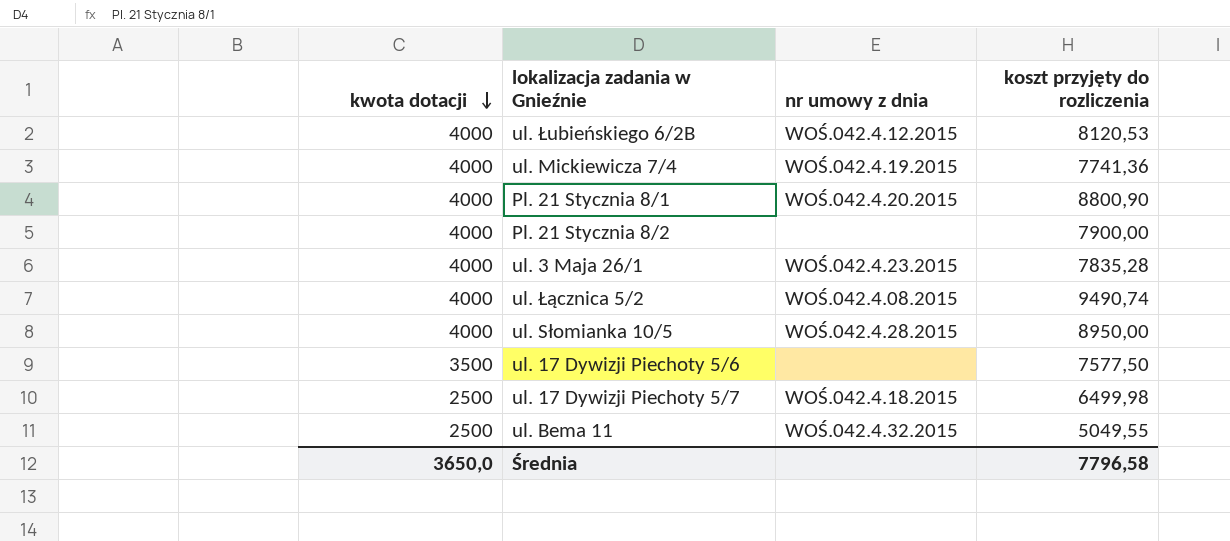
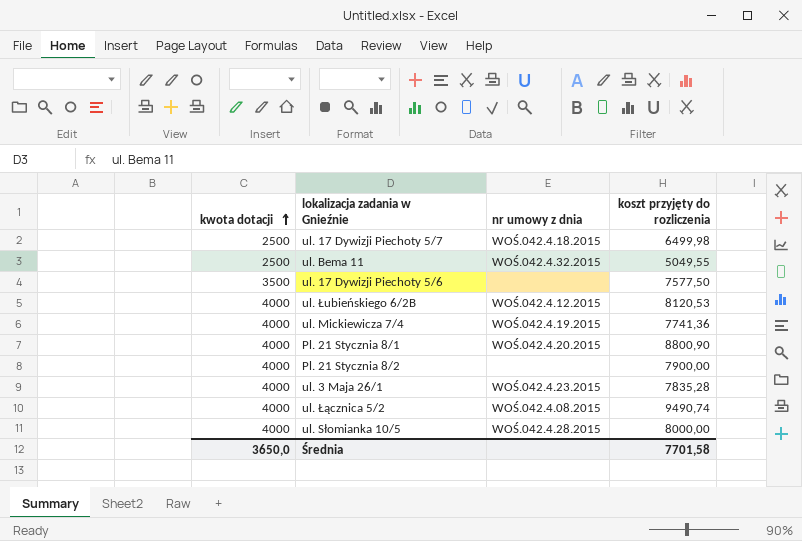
row order: kwota dotacji descending -> kwota dotacji ascending
ul. Słomianka 10/5 | koszt przyjęty do rozliczenia: 8950,00 -> 8000,00
Średnia | koszt przyjęty do rozliczenia: 7796,58 -> 7701,58

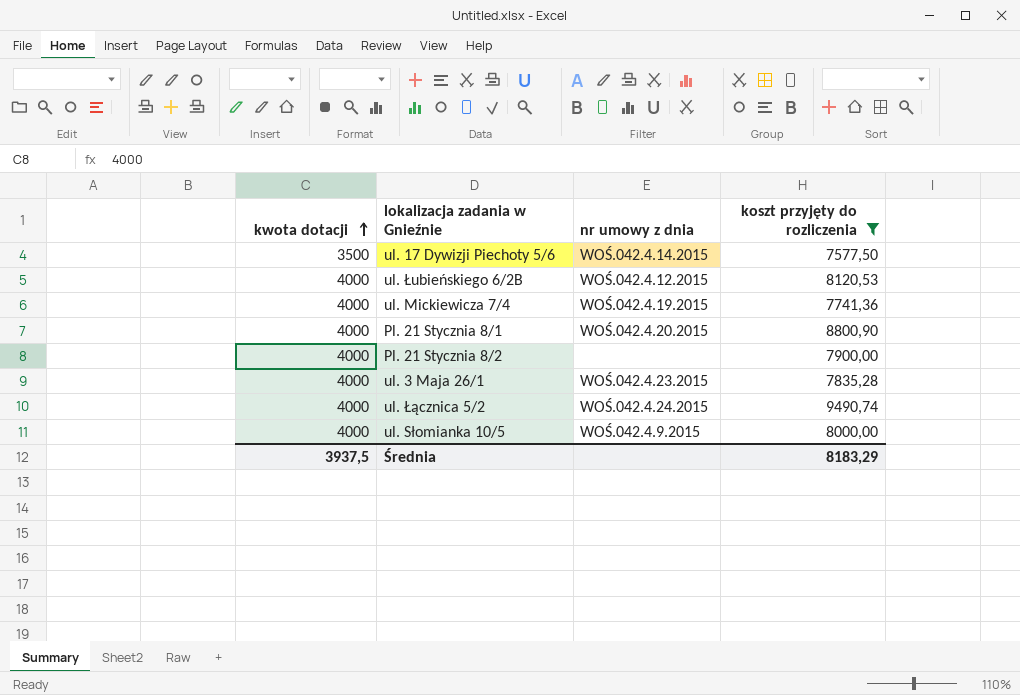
filter: none -> koszt przyjęty do rozliczenia >= 7577,50
ul. 17 Dywizji Piechoty 5/6 | nr umowy z dnia: none -> WOŚ.042.4.14.2015
ul. Łącznica 5/2 | nr umowy z dnia: WOŚ.042.4.08.2015 -> WOŚ.042.4.24.2015
ul. Słomianka 10/5 | nr umowy z dnia: WOŚ.042.4.28.2015 -> WOŚ.042.4.9.2015
Średnia | kwota dotacji: 3650,0 -> 3937,5
Średnia | koszt przyjęty do rozliczenia: 7701,58 -> 8183,29

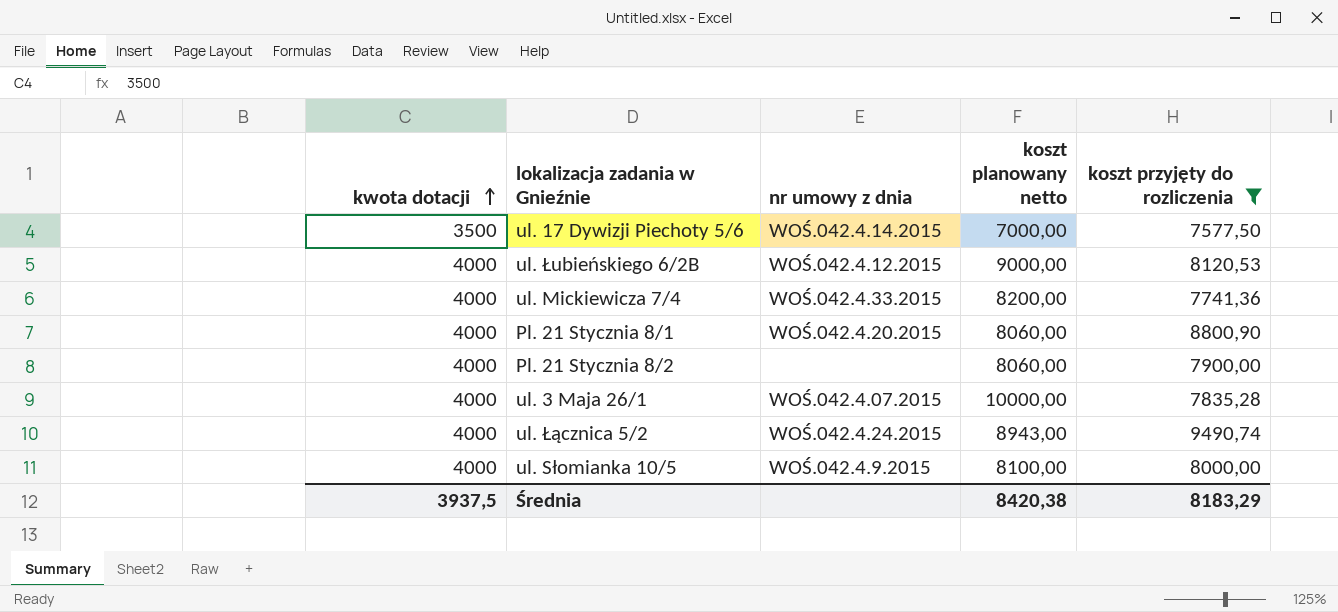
column koszt planowany netto | position: none -> 4
ul. Mickiewicza 7/4 | nr umowy z dnia: WOŚ.042.4.19.2015 -> WOŚ.042.4.33.2015
ul. 3 Maja 26/1 | nr umowy z dnia: WOŚ.042.4.23.2015 -> WOŚ.042.4.07.2015

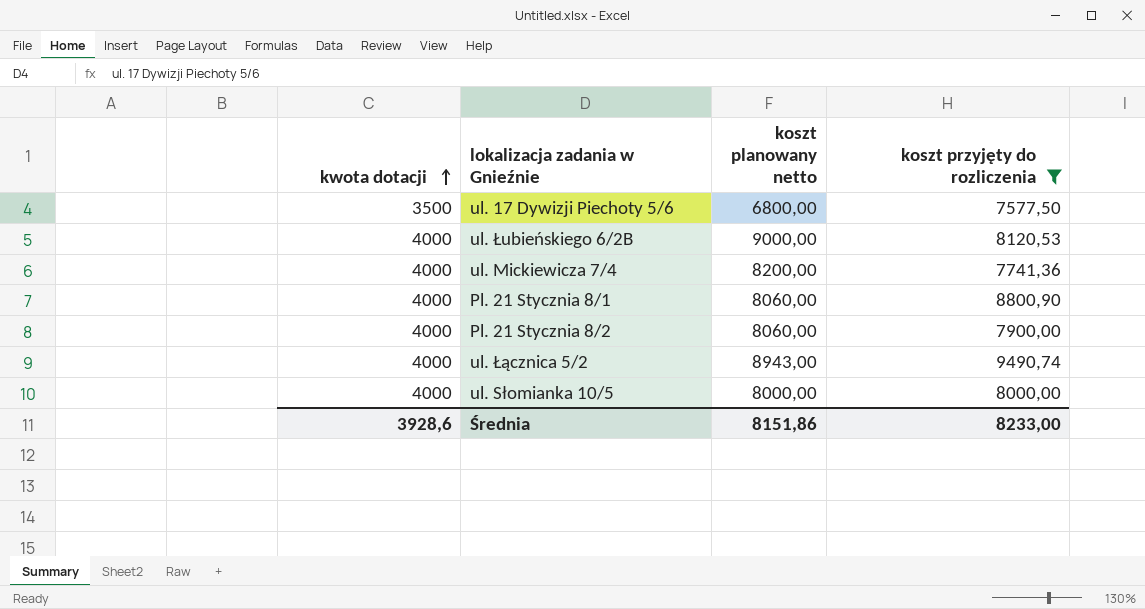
column nr umowy z dnia | position: 3 -> none
row ul. 3 Maja 26/1: 4000 | WOŚ.042.4.07.2015 | 10000,00 | 7835,28 -> none
ul. 17 Dywizji Piechoty 5/6 | koszt planowany netto: 7000,00 -> 6800,00
ul. Słomianka 10/5 | koszt planowany netto: 8100,00 -> 8000,00
Średnia | kwota dotacji: 3937,5 -> 3928,6
Średnia | koszt planowany netto: 8420,38 -> 8151,86
Średnia | koszt przyjęty do rozliczenia: 8183,29 -> 8233,00

